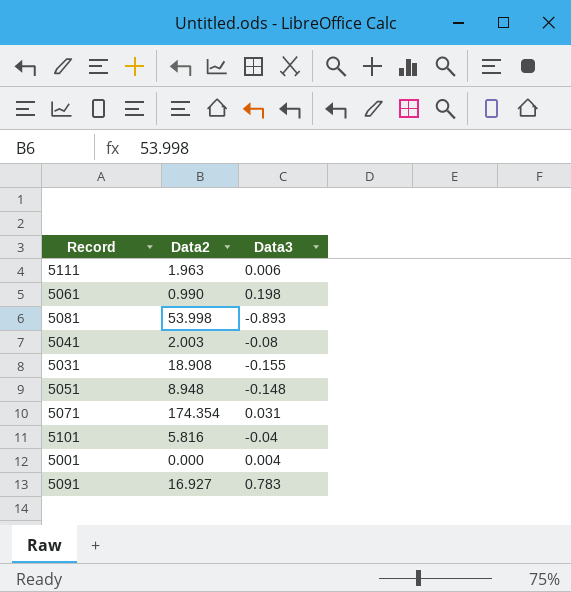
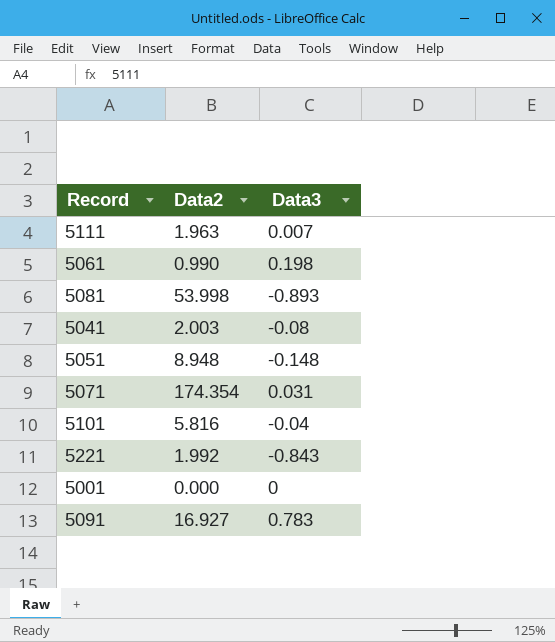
row 5031: 18.908 | -0.155 -> none
5111 | Data3: 0.006 -> 0.007
row 5221: none -> 1.992 | -0.843
5001 | Data3: 0.004 -> 0

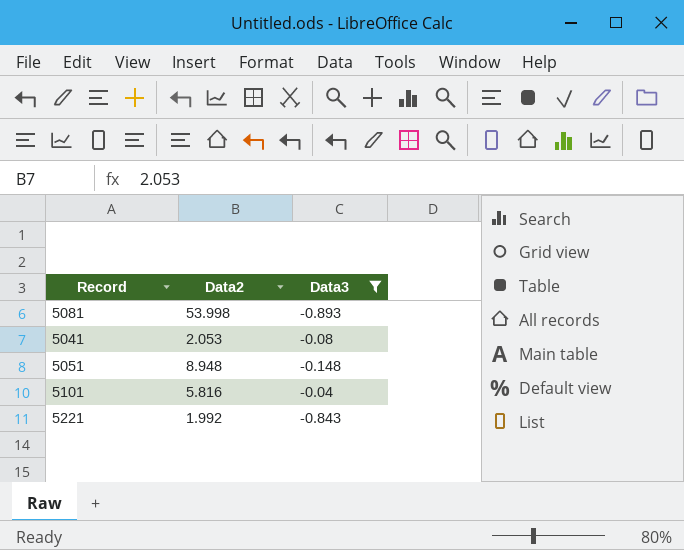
filter: none -> Data3 <= -0.04
5041 | Data2: 2.003 -> 2.053

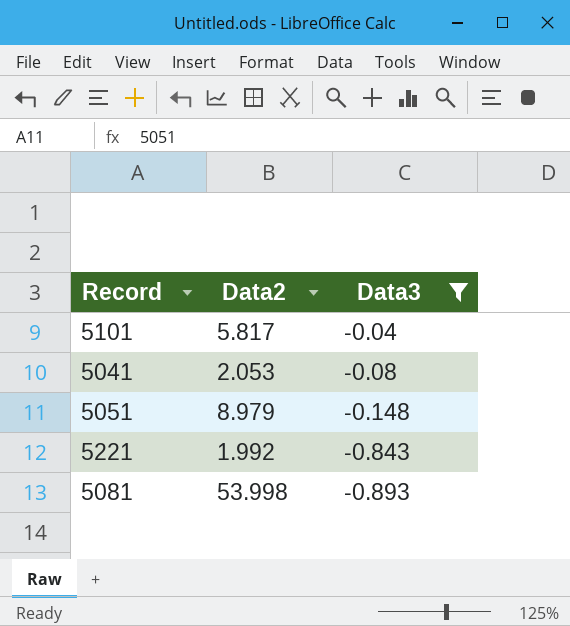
row order: none -> Data3 descending
5101 | Data2: 5.816 -> 5.817
5051 | Data2: 8.948 -> 8.979

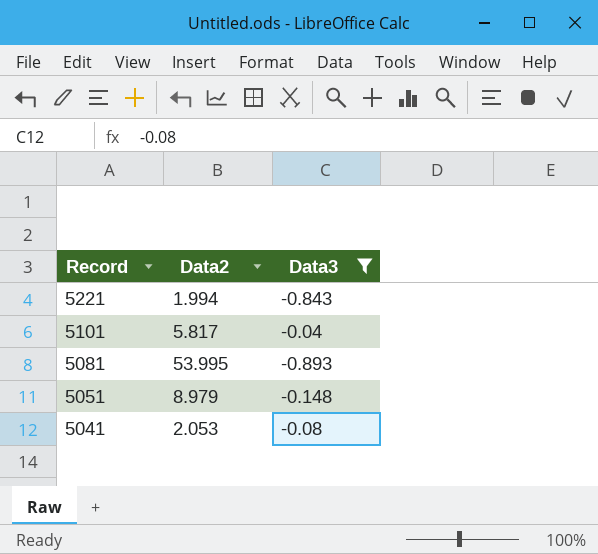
row order: Data3 descending -> Record descending
5221 | Data2: 1.992 -> 1.994
5081 | Data2: 53.998 -> 53.995

